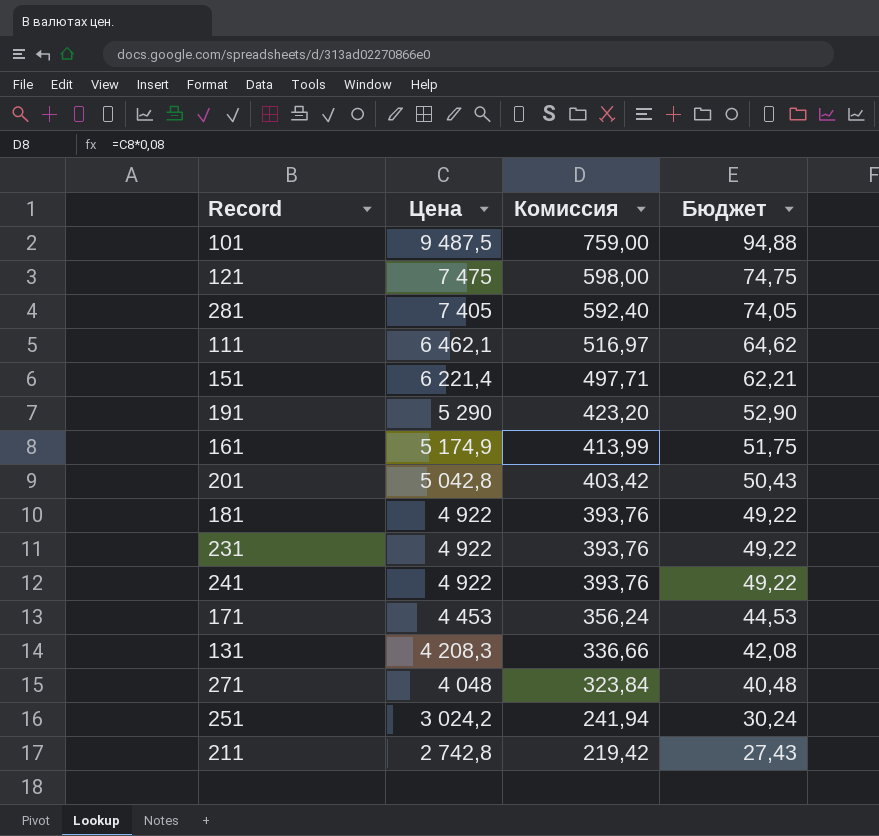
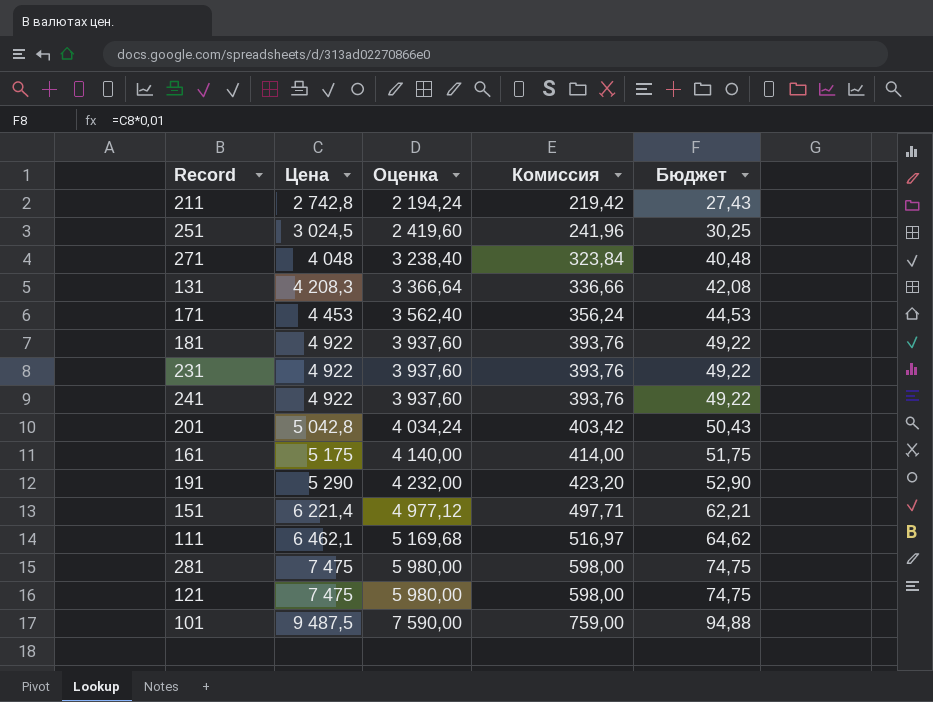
row order: Цена descending -> Цена ascending
column Оценка | formula: none -> [Цена] * 0,8
251 | Цена: 3 024,2 -> 3 024,5
251 | Комиссия: 241,94 -> 241,96
251 | Бюджет: 30,24 -> 30,25
161 | Цена: 5 174,9 -> 5 175
161 | Комиссия: 413,99 -> 414,00
281 | Цена: 7 405 -> 7 475
281 | Комиссия: 592,40 -> 598,00
281 | Бюджет: 74,05 -> 74,75

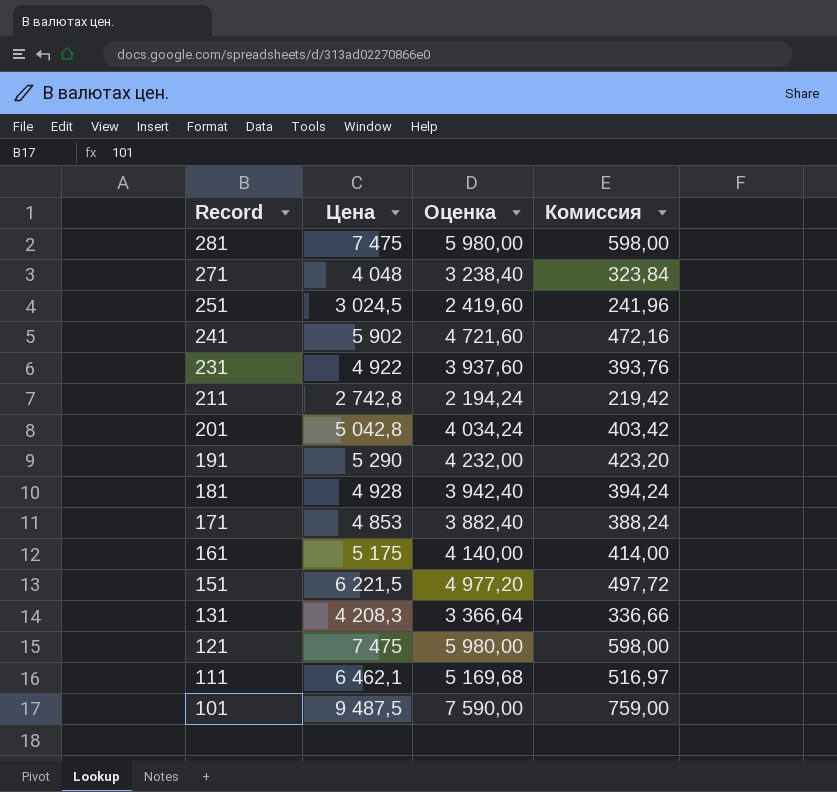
row order: Цена ascending -> Record descending
column Бюджет | formula: [Цена] * 0,01 -> none
241 | Цена: 4 922 -> 5 902
241 | Оценка: 3 937,60 -> 4 721,60
241 | Комиссия: 393,76 -> 472,16
181 | Цена: 4 922 -> 4 928
181 | Оценка: 3 937,60 -> 3 942,40
181 | Комиссия: 393,76 -> 394,24
171 | Цена: 4 453 -> 4 853
171 | Оценка: 3 562,40 -> 3 882,40
171 | Комиссия: 356,24 -> 388,24
151 | Цена: 6 221,4 -> 6 221,5
151 | Оценка: 4 977,12 -> 4 977,20
151 | Комиссия: 497,71 -> 497,72

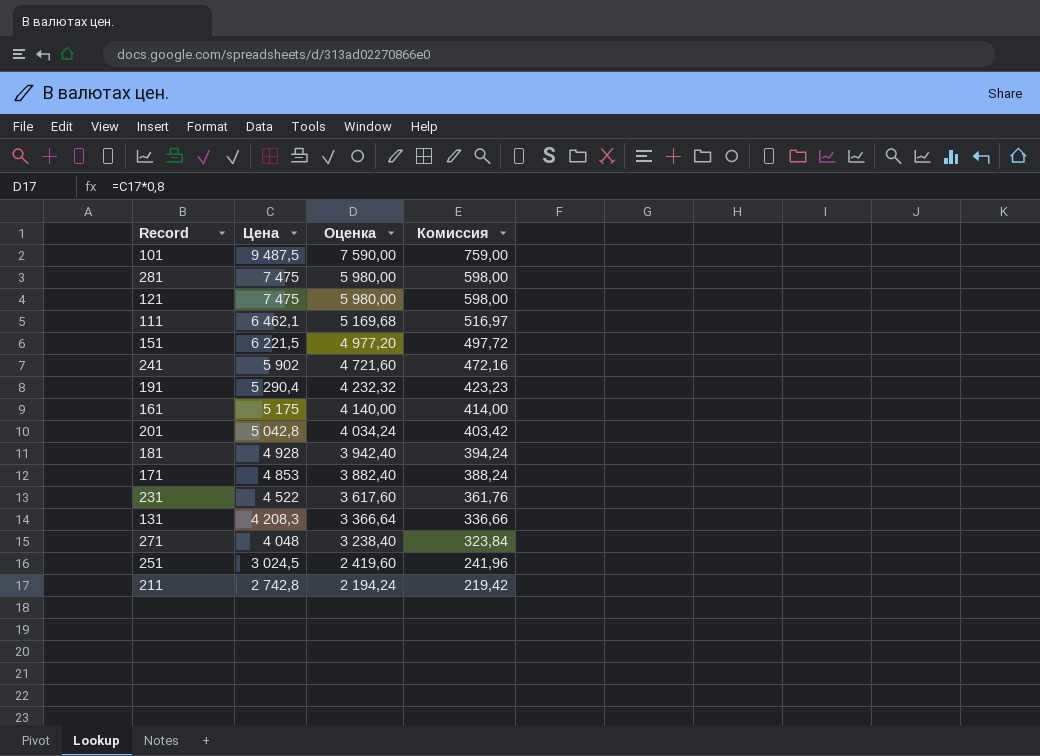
row order: Record descending -> Цена descending
191 | Цена: 5 290 -> 5 290,4
191 | Оценка: 4 232,00 -> 4 232,32
191 | Комиссия: 423,20 -> 423,23
231 | Цена: 4 922 -> 4 522
231 | Оценка: 3 937,60 -> 3 617,60
231 | Комиссия: 393,76 -> 361,76

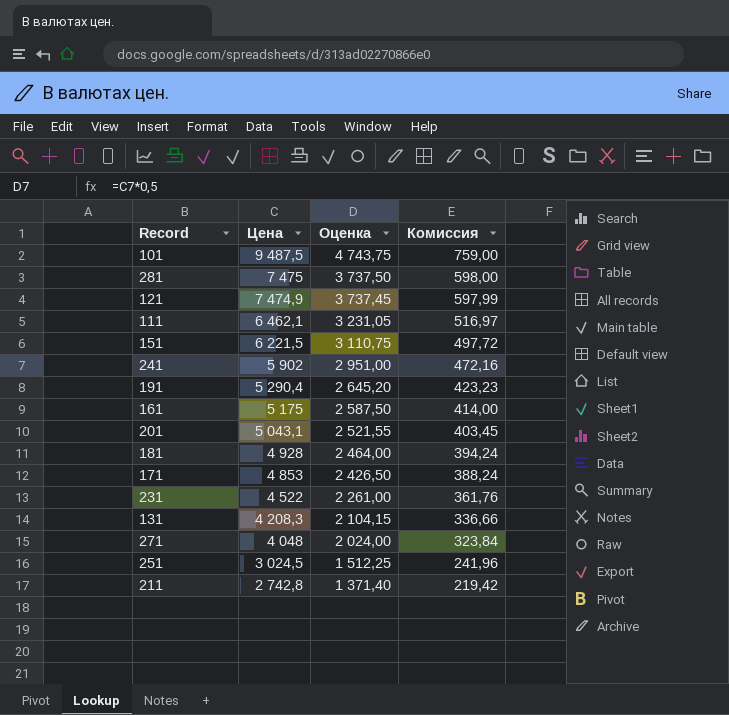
column Оценка | formula: [Цена] * 0,8 -> [Цена] * 0,5
121 | Цена: 7 475 -> 7 474,9
121 | Комиссия: 598,00 -> 597,99
201 | Цена: 5 042,8 -> 5 043,1
201 | Комиссия: 403,42 -> 403,45

